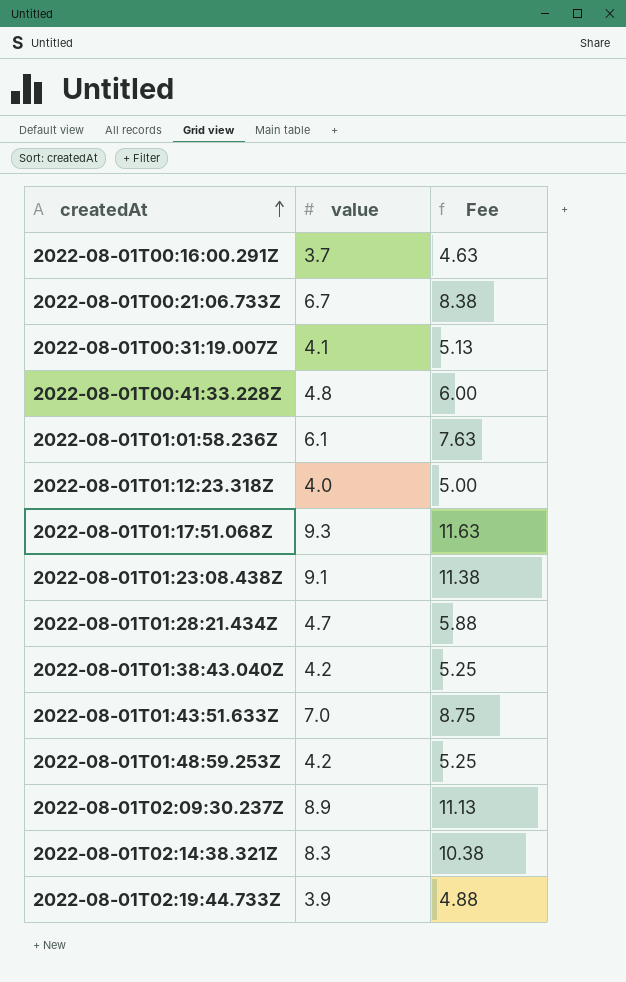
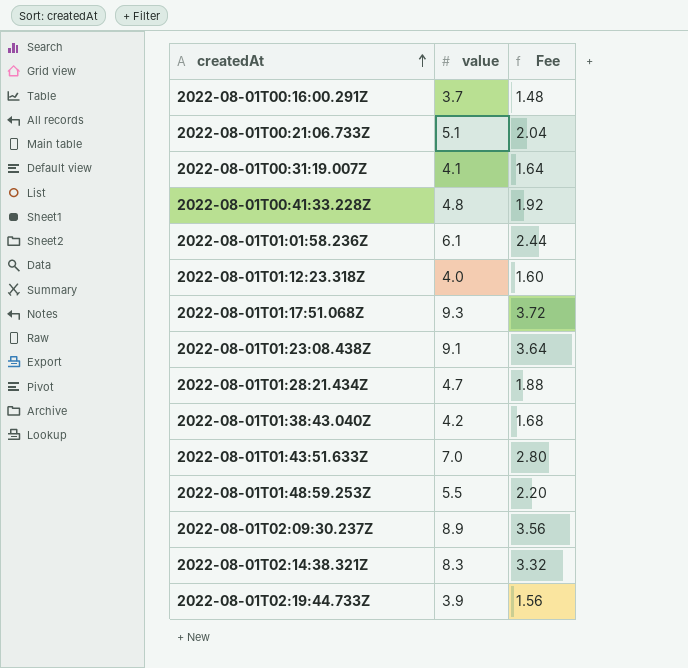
column Fee | formula: [value] * 1.25 -> [value] * 0.4
2022-08-01T00:21:06.733Z | value: 6.7 -> 5.1
2022-08-01T01:48:59.253Z | value: 4.2 -> 5.5

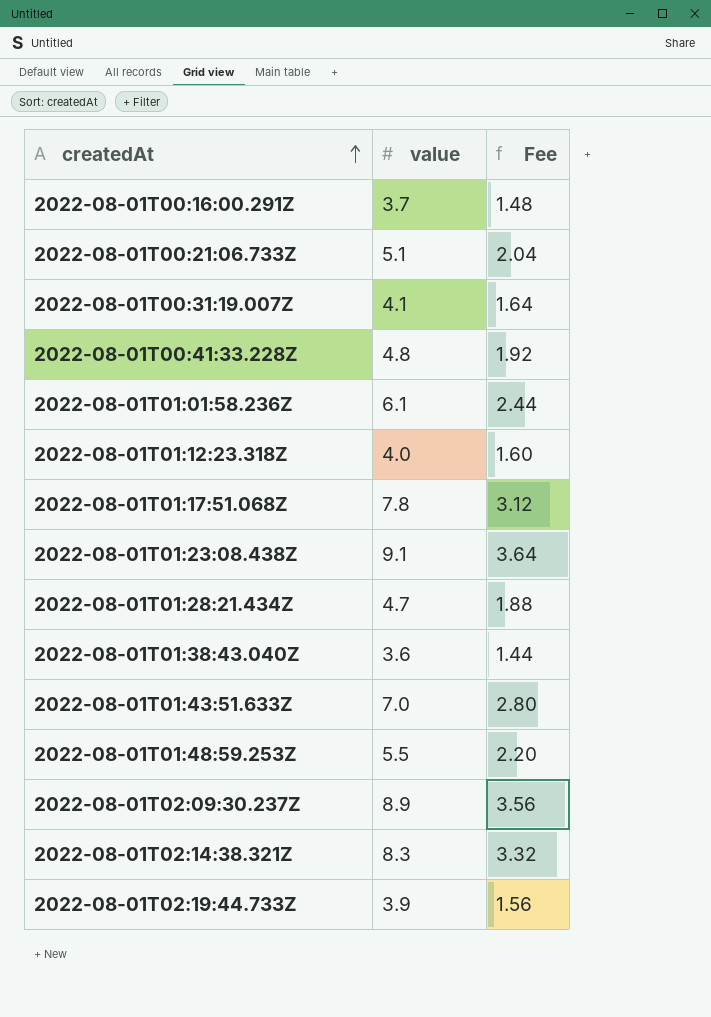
2022-08-01T01:17:51.068Z | value: 9.3 -> 7.8
2022-08-01T01:17:51.068Z | Fee: 3.72 -> 3.12
2022-08-01T01:38:43.040Z | value: 4.2 -> 3.6
2022-08-01T01:38:43.040Z | Fee: 1.68 -> 1.44

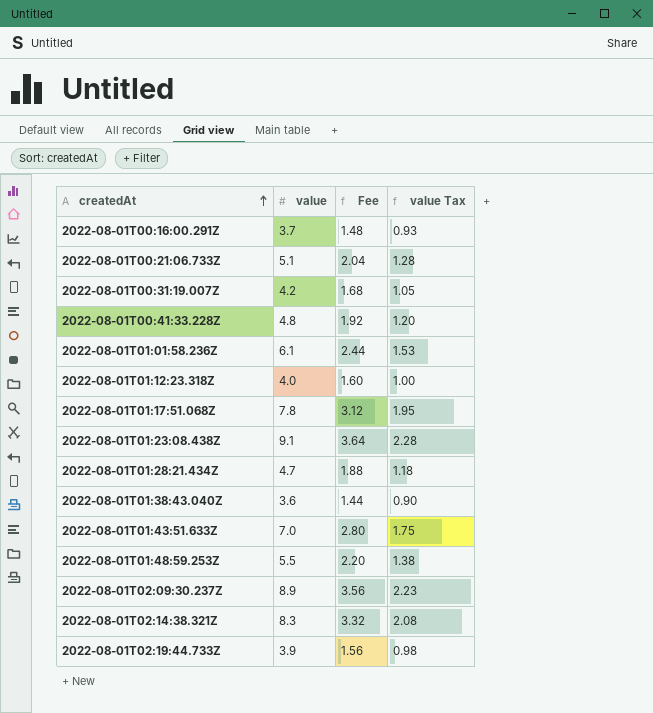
column value Tax | formula: none -> [value] * 0.25
2022-08-01T00:31:19.007Z | value: 4.1 -> 4.2
2022-08-01T00:31:19.007Z | Fee: 1.64 -> 1.68

